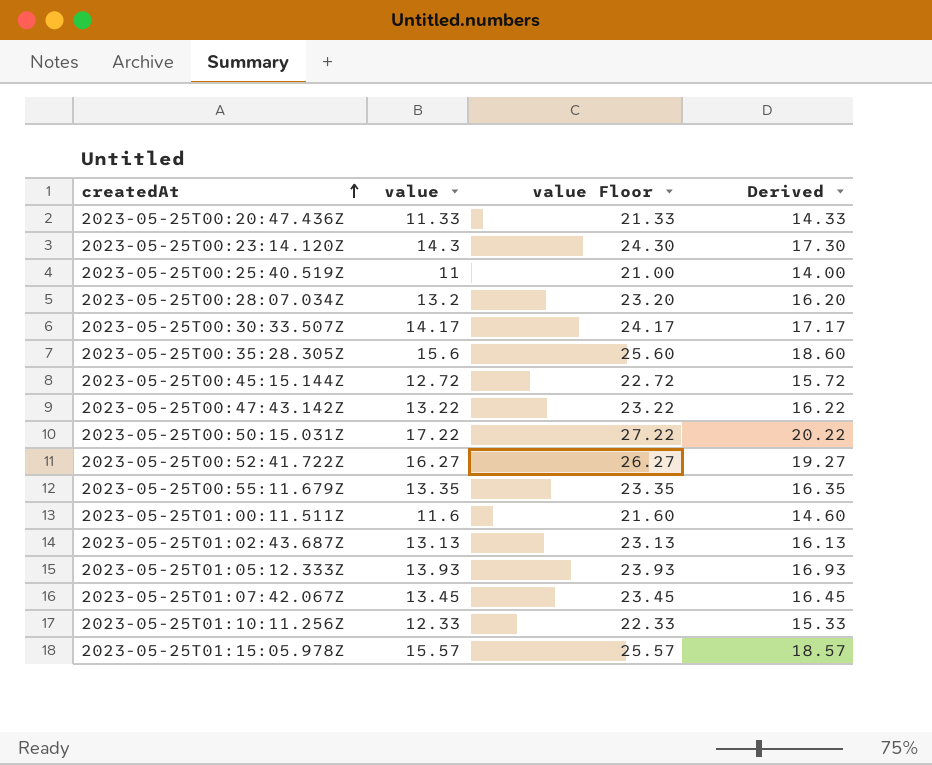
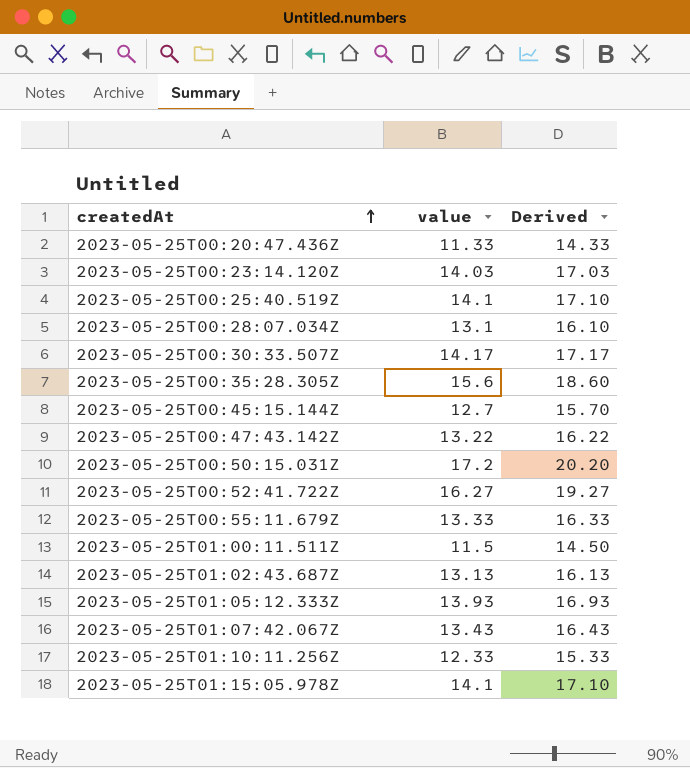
column value Floor | formula: [value] + 10 -> none
2023-05-25T00:23:14.120Z | value: 14.3 -> 14.03
2023-05-25T00:23:14.120Z | Derived: 17.30 -> 17.03
2023-05-25T00:25:40.519Z | value: 11 -> 14.1
2023-05-25T00:25:40.519Z | Derived: 14.00 -> 17.10
2023-05-25T00:28:07.034Z | value: 13.2 -> 13.1
2023-05-25T00:28:07.034Z | Derived: 16.20 -> 16.10
2023-05-25T00:45:15.144Z | value: 12.72 -> 12.7
2023-05-25T00:45:15.144Z | Derived: 15.72 -> 15.70
2023-05-25T00:50:15.031Z | value: 17.22 -> 17.2
2023-05-25T00:50:15.031Z | Derived: 20.22 -> 20.20
2023-05-25T00:55:11.679Z | value: 13.35 -> 13.33
2023-05-25T00:55:11.679Z | Derived: 16.35 -> 16.33
2023-05-25T01:00:11.511Z | value: 11.6 -> 11.5
2023-05-25T01:00:11.511Z | Derived: 14.60 -> 14.50
2023-05-25T01:07:42.067Z | value: 13.45 -> 13.43
2023-05-25T01:07:42.067Z | Derived: 16.45 -> 16.43
2023-05-25T01:15:05.978Z | value: 15.57 -> 14.1
2023-05-25T01:15:05.978Z | Derived: 18.57 -> 17.10

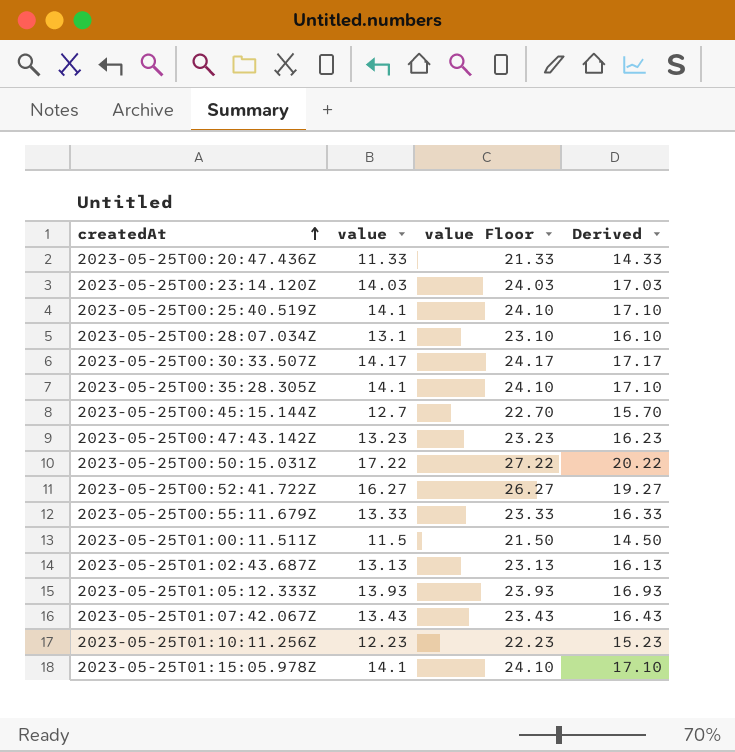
column value Floor | formula: none -> [value] + 10
2023-05-25T00:35:28.305Z | value: 15.6 -> 14.1
2023-05-25T00:35:28.305Z | Derived: 18.60 -> 17.10
2023-05-25T00:47:43.142Z | value: 13.22 -> 13.23
2023-05-25T00:47:43.142Z | Derived: 16.22 -> 16.23
2023-05-25T00:50:15.031Z | value: 17.2 -> 17.22
2023-05-25T00:50:15.031Z | Derived: 20.20 -> 20.22
2023-05-25T01:10:11.256Z | value: 12.33 -> 12.23
2023-05-25T01:10:11.256Z | Derived: 15.33 -> 15.23

